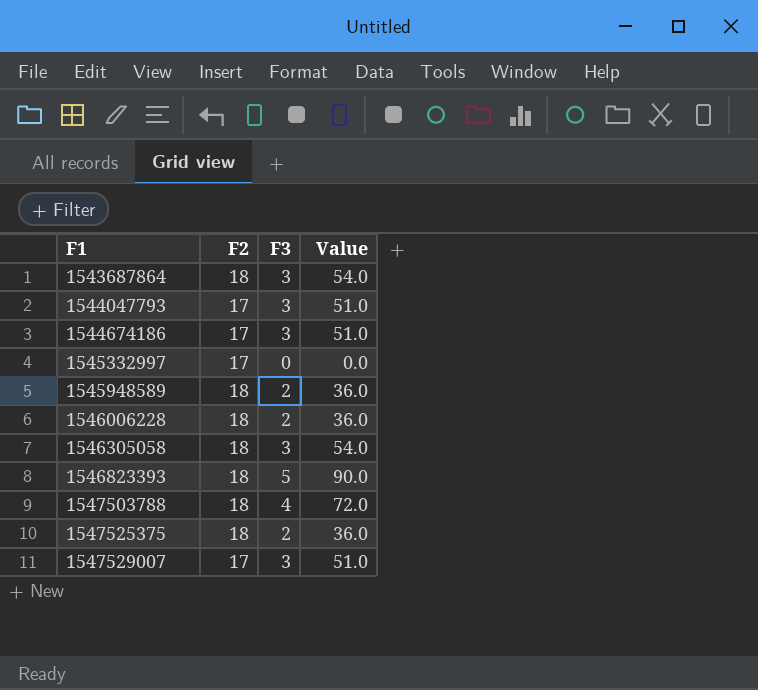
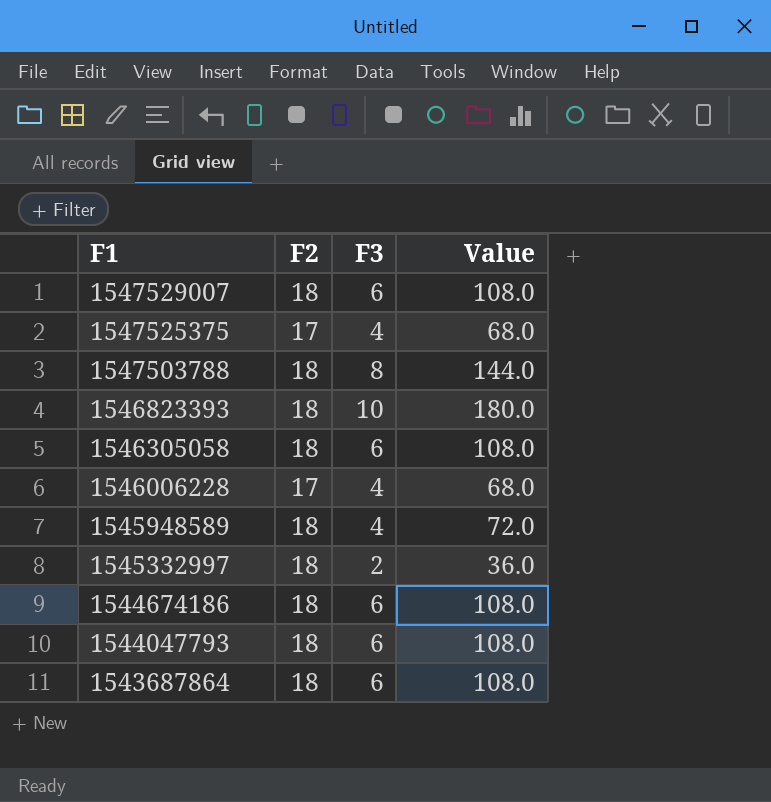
row order: F1 ascending -> F1 descending
1547529007 | F2: 17 -> 18
1547529007 | F3: 3 -> 6
1547529007 | Value: 51.0 -> 108.0
1547525375 | F2: 18 -> 17
1547525375 | F3: 2 -> 4
1547525375 | Value: 36.0 -> 68.0
1547503788 | F3: 4 -> 8
1547503788 | Value: 72.0 -> 144.0
1546823393 | F3: 5 -> 10
1546823393 | Value: 90.0 -> 180.0
1546305058 | F3: 3 -> 6
1546305058 | Value: 54.0 -> 108.0
1546006228 | F2: 18 -> 17
1546006228 | F3: 2 -> 4
1546006228 | Value: 36.0 -> 68.0
1545948589 | F3: 2 -> 4
1545948589 | Value: 36.0 -> 72.0
1545332997 | F2: 17 -> 18
1545332997 | F3: 0 -> 2
1545332997 | Value: 0.0 -> 36.0
1544674186 | F2: 17 -> 18
1544674186 | F3: 3 -> 6
1544674186 | Value: 51.0 -> 108.0
1544047793 | F2: 17 -> 18
1544047793 | F3: 3 -> 6
1544047793 | Value: 51.0 -> 108.0
1543687864 | F3: 3 -> 6
1543687864 | Value: 54.0 -> 108.0

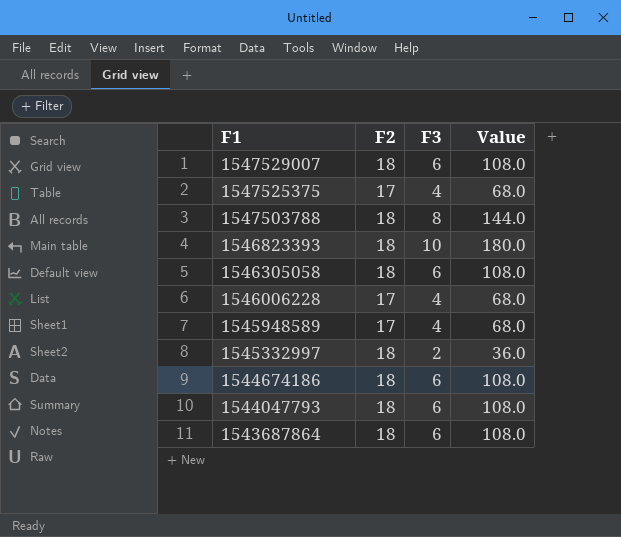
1545948589 | F2: 18 -> 17
1545948589 | Value: 72.0 -> 68.0

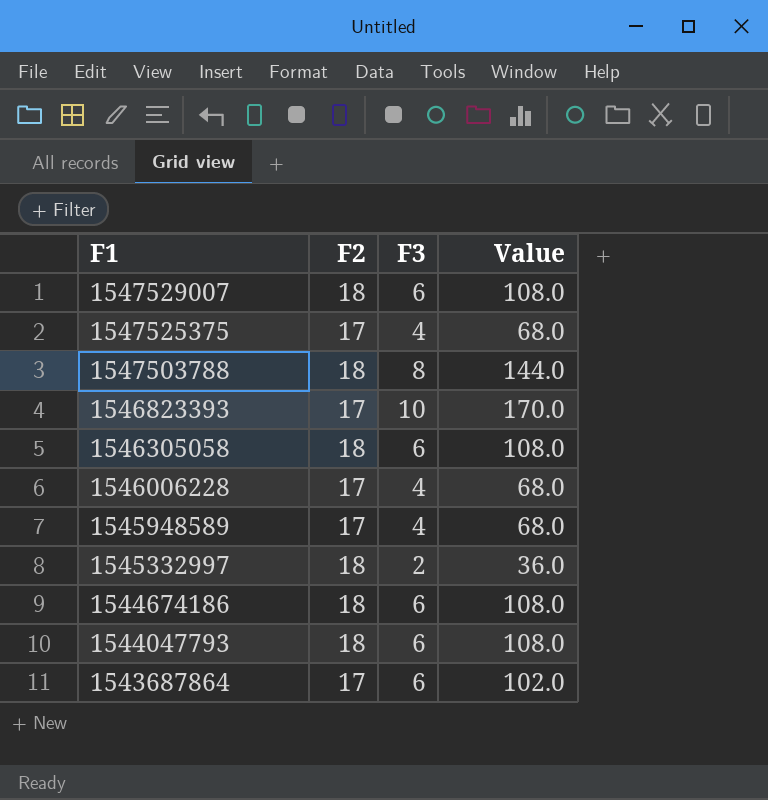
1546823393 | F2: 18 -> 17
1546823393 | Value: 180.0 -> 170.0
1543687864 | F2: 18 -> 17
1543687864 | Value: 108.0 -> 102.0

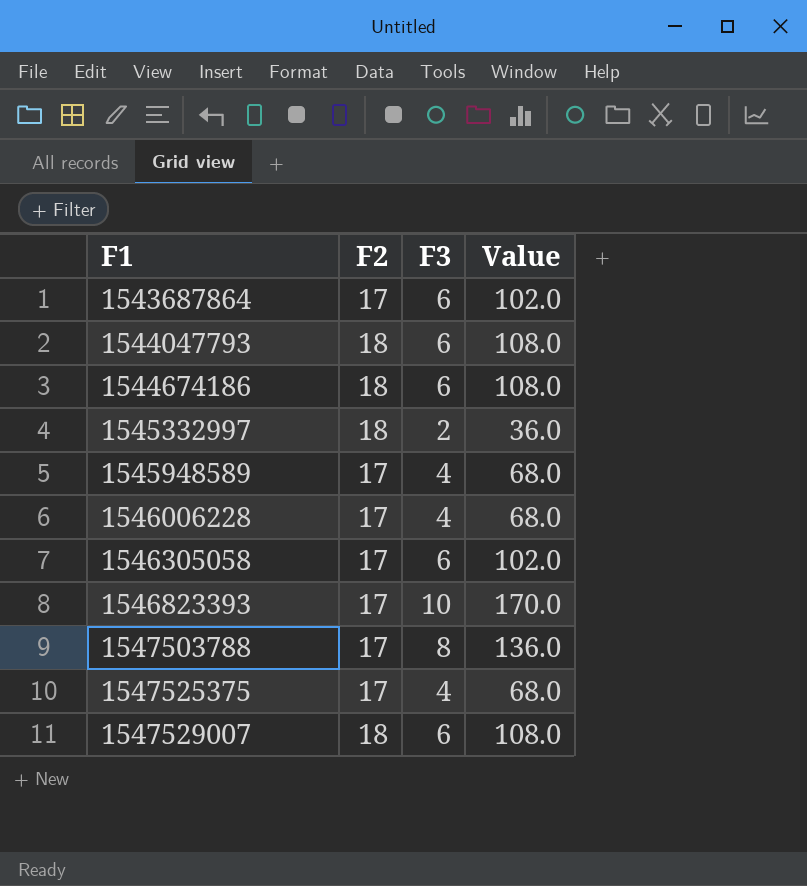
row order: F1 descending -> F1 ascending
1546305058 | F2: 18 -> 17
1546305058 | Value: 108.0 -> 102.0
1547503788 | F2: 18 -> 17
1547503788 | Value: 144.0 -> 136.0

